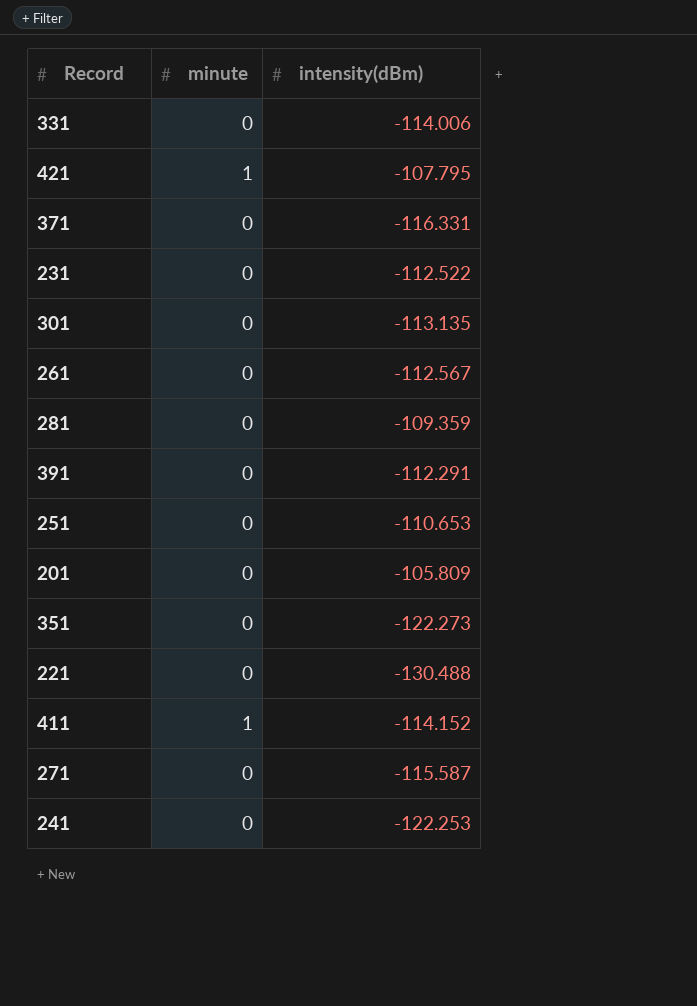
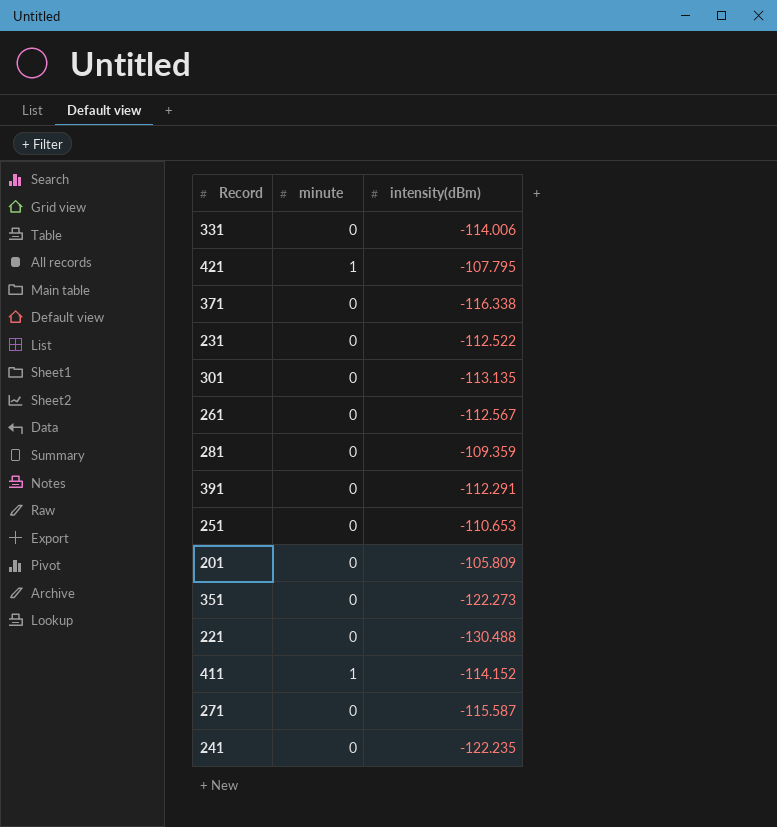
371 | intensity(dBm): -116.331 -> -116.338
241 | intensity(dBm): -122.253 -> -122.235

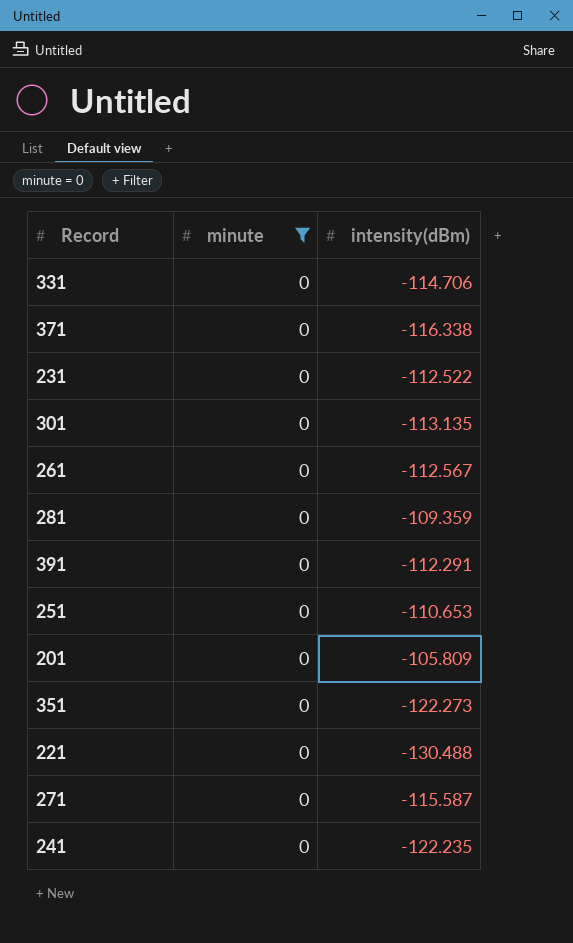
filter: none -> minute = 0
331 | intensity(dBm): -114.006 -> -114.706

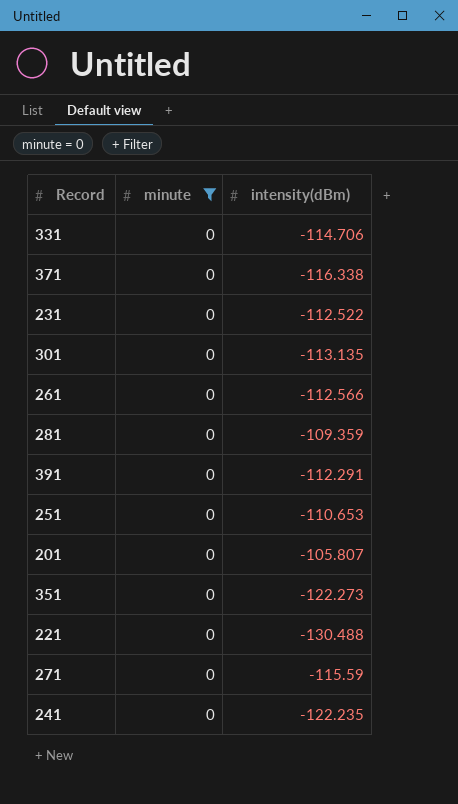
261 | intensity(dBm): -112.567 -> -112.566
201 | intensity(dBm): -105.809 -> -105.807
271 | intensity(dBm): -115.587 -> -115.59

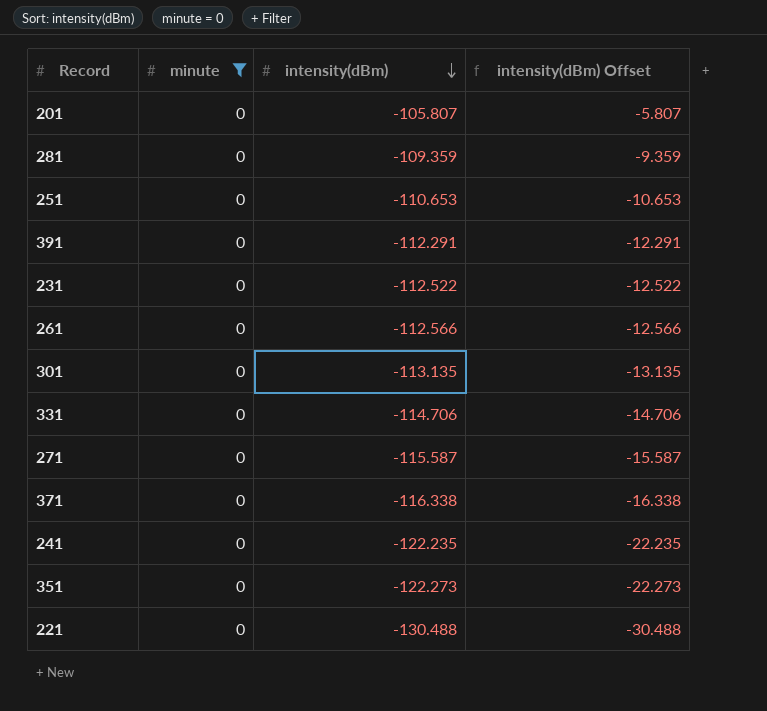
row order: none -> intensity(dBm) descending
column intensity(dBm) Offset | formula: none -> [intensity(dBm)] + 100
271 | intensity(dBm): -115.59 -> -115.587

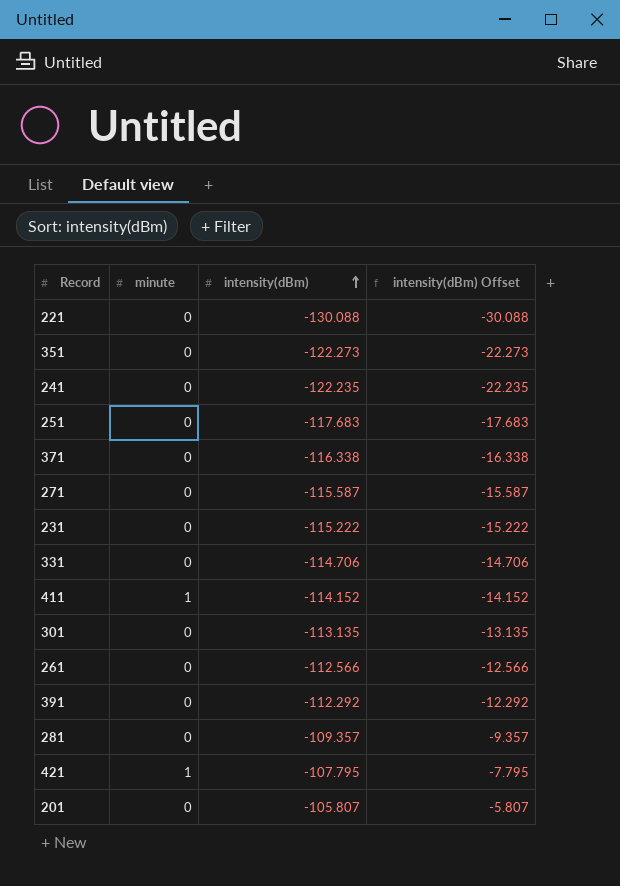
filter: minute = 0 -> none
row order: intensity(dBm) descending -> intensity(dBm) ascending
221 | intensity(dBm): -130.488 -> -130.088
221 | intensity(dBm) Offset: -30.488 -> -30.088
251 | intensity(dBm): -110.653 -> -117.683
251 | intensity(dBm) Offset: -10.653 -> -17.683
231 | intensity(dBm): -112.522 -> -115.222
231 | intensity(dBm) Offset: -12.522 -> -15.222
391 | intensity(dBm): -112.291 -> -112.292
391 | intensity(dBm) Offset: -12.291 -> -12.292
281 | intensity(dBm): -109.359 -> -109.357
281 | intensity(dBm) Offset: -9.359 -> -9.357

